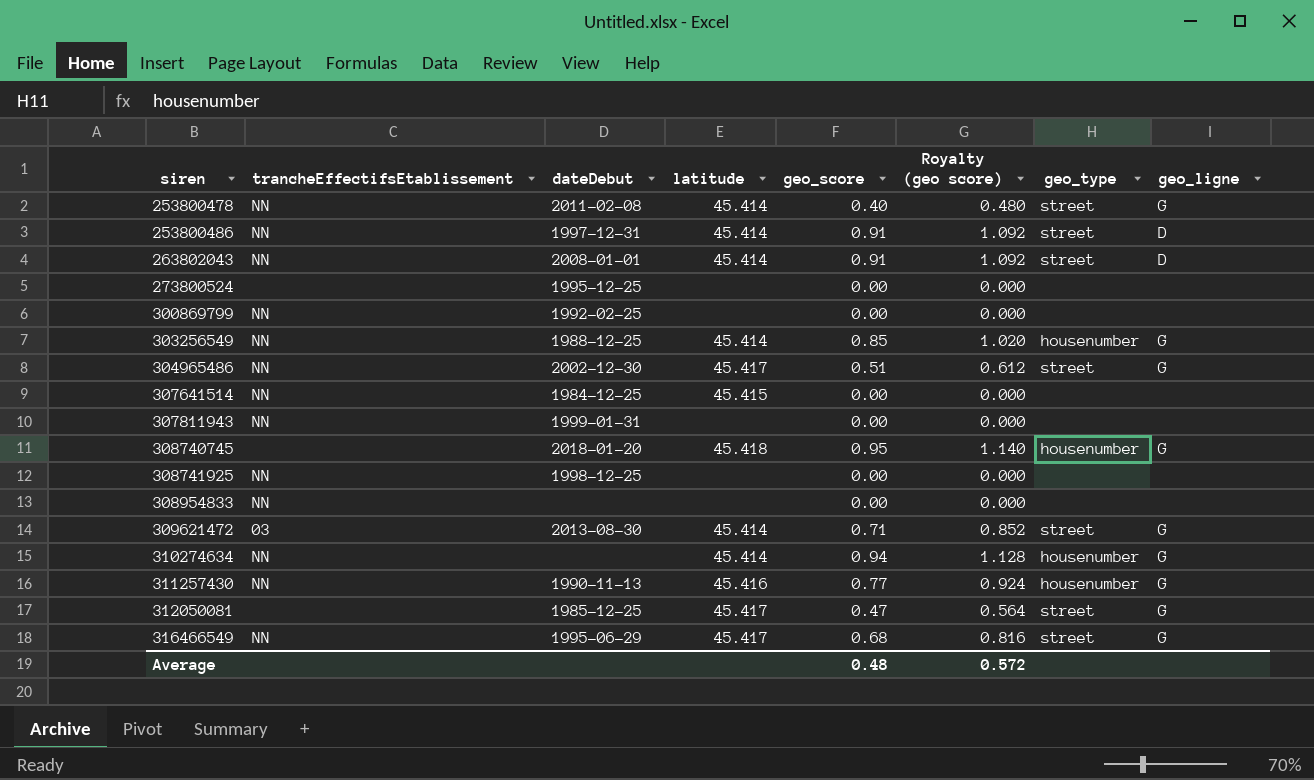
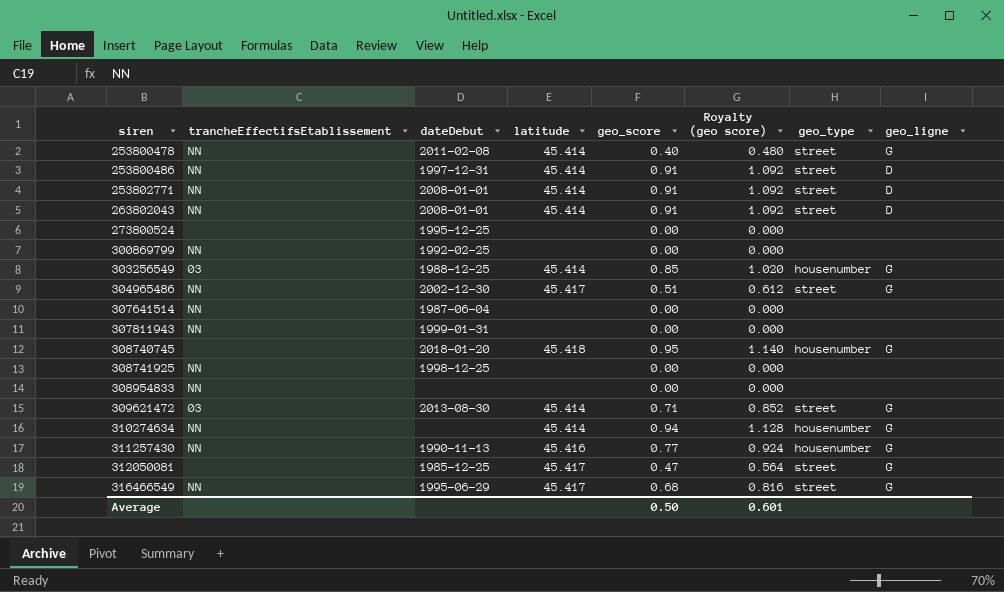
row 253802771: none -> NN | 2008-01-01 | 45.414 | 0.91 | 1.092 | street | D
303256549 | trancheEffectifsEtablissement: NN -> 03
307641514 | dateDebut: 1984-12-25 -> 1987-06-04
307641514 | latitude: 45.415 -> none
Average | geo_score: 0.48 -> 0.50
Average | Royalty (geo score): 0.572 -> 0.601

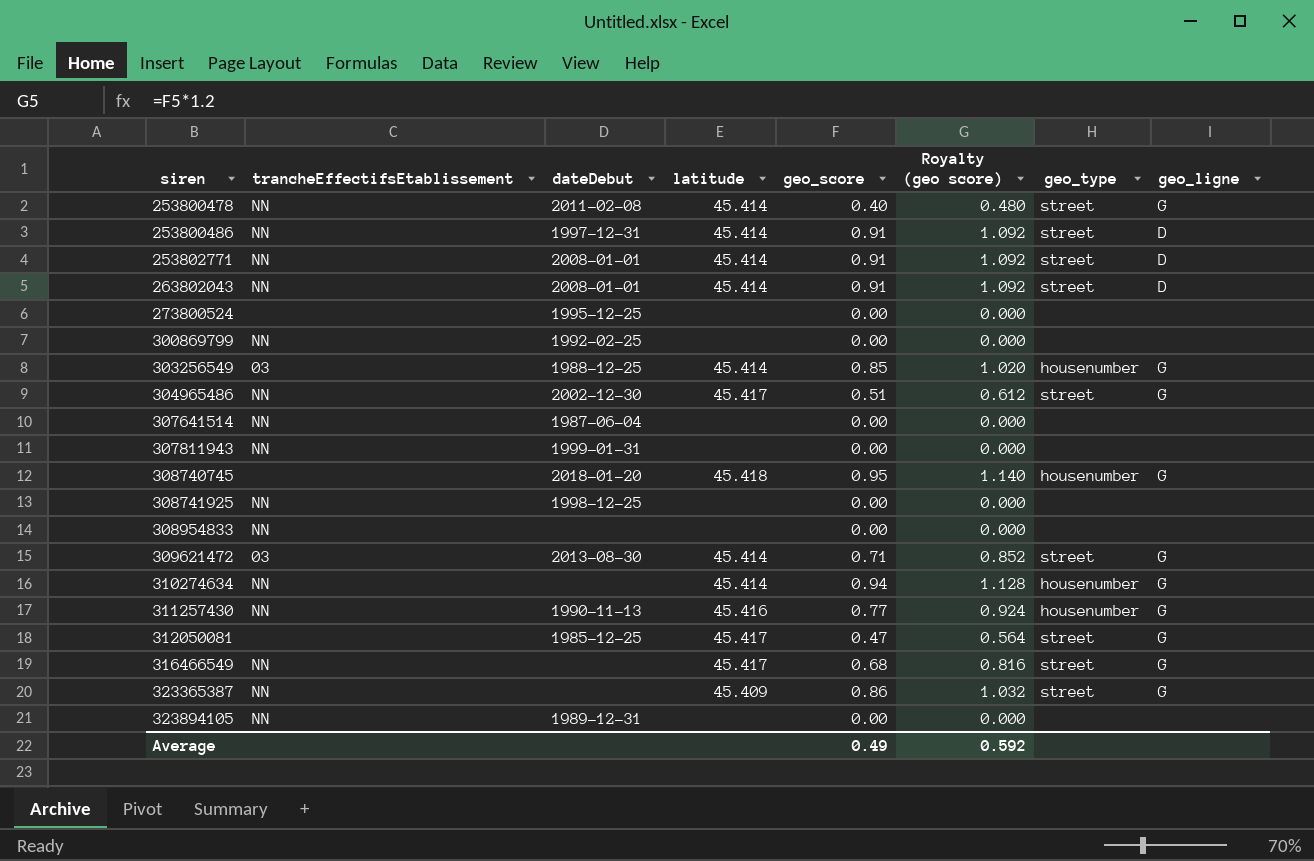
316466549 | dateDebut: 1995-06-29 -> none
row 323365387: none -> NN | none | 45.409 | 0.86 | 1.032 | street | G
row 323894105: none -> NN | 1989-12-31 | none | 0.00 | 0.000 | none | none
Average | geo_score: 0.50 -> 0.49
Average | Royalty (geo score): 0.601 -> 0.592

